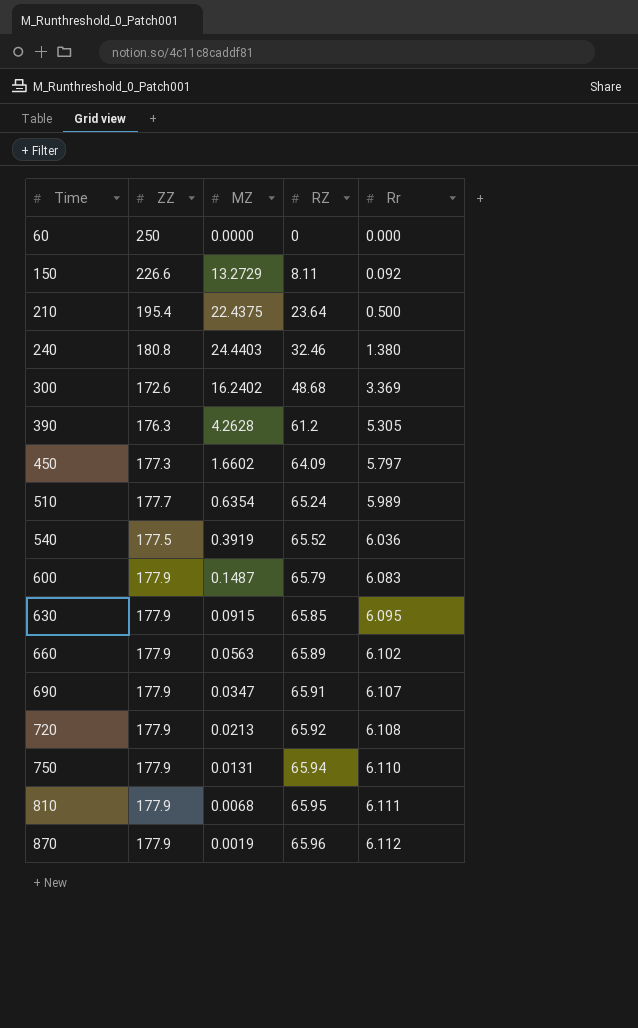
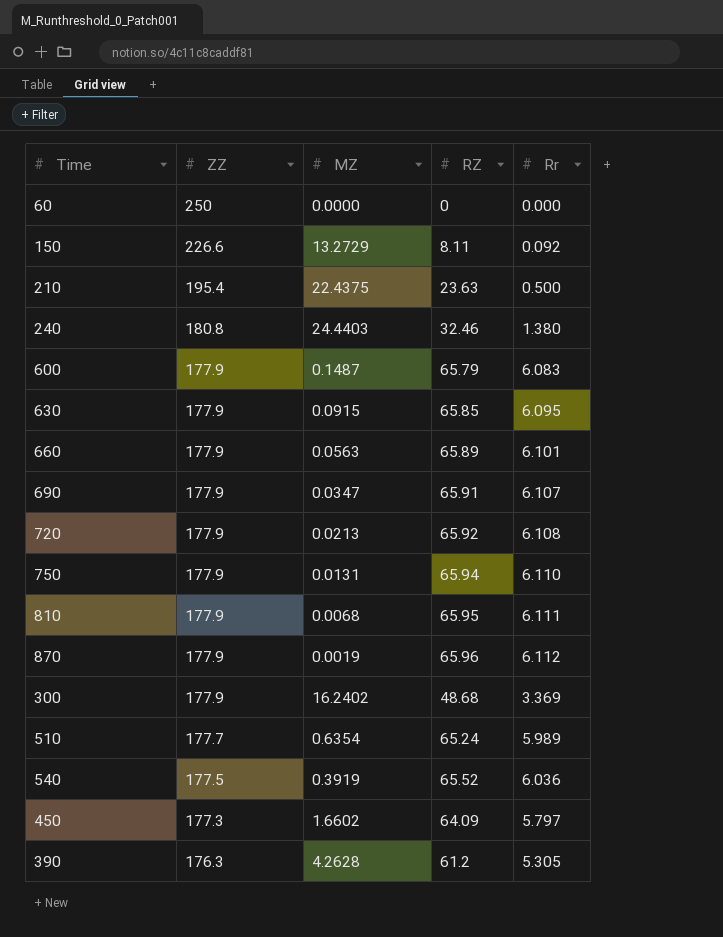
row order: Time ascending -> ZZ descending
210 | RZ: 23.64 -> 23.63
660 | Rr: 6.102 -> 6.101
300 | ZZ: 172.6 -> 177.9

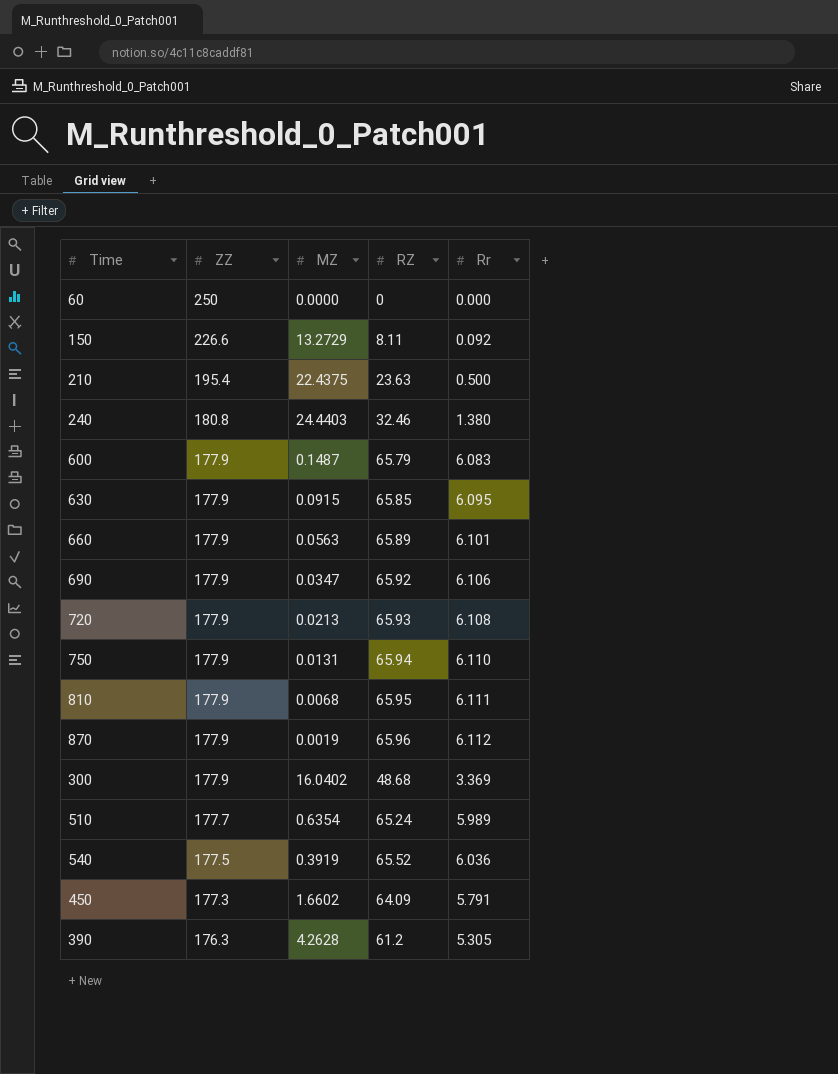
690 | RZ: 65.91 -> 65.92
690 | Rr: 6.107 -> 6.106
720 | RZ: 65.92 -> 65.93
300 | MZ: 16.2402 -> 16.0402
450 | Rr: 5.797 -> 5.791

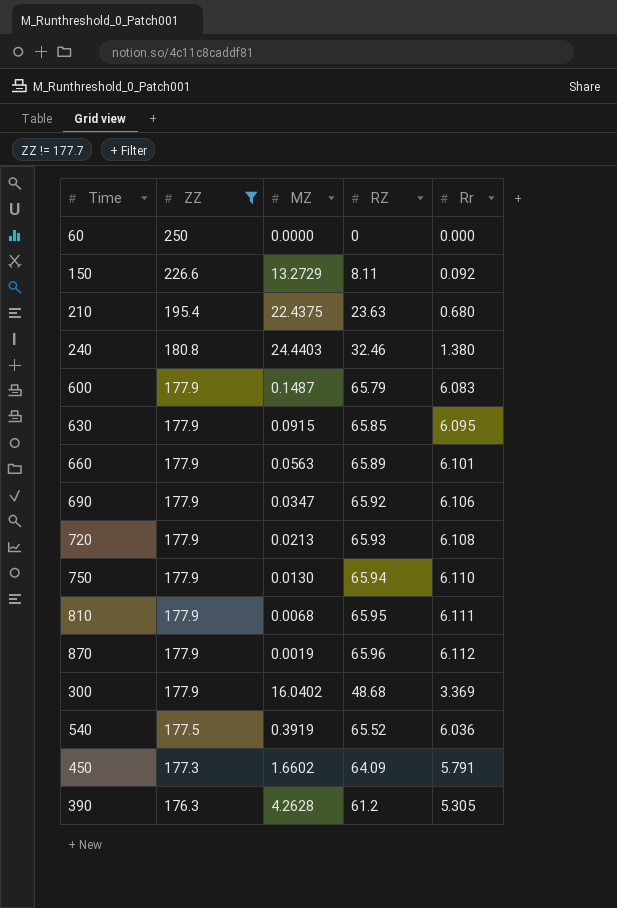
filter: none -> ZZ != 177.7
210 | Rr: 0.500 -> 0.680
750 | MZ: 0.0131 -> 0.0130

